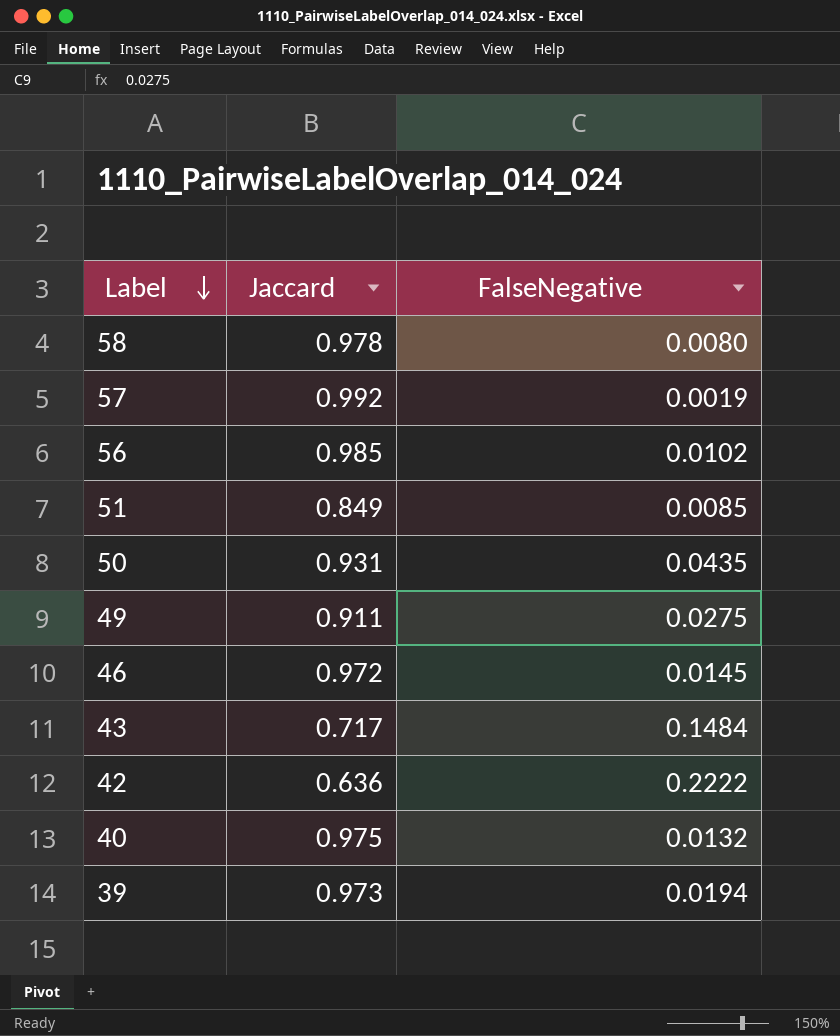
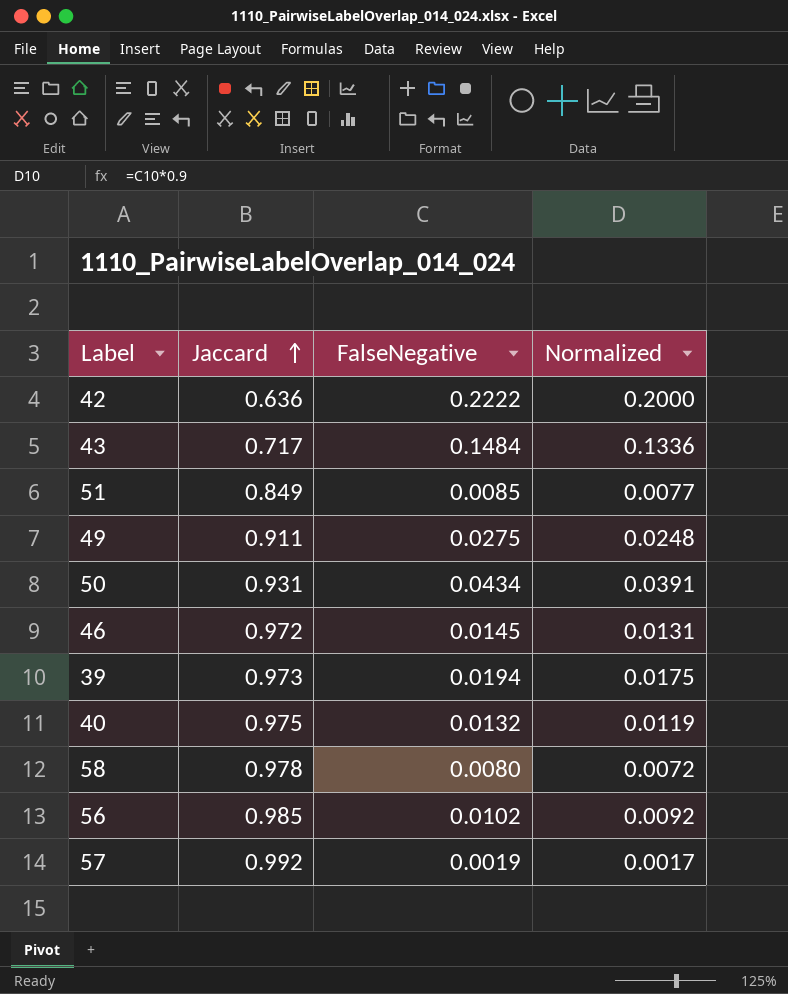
row order: Label descending -> Jaccard ascending
column Normalized | formula: none -> [FalseNegative] * 0.9
50 | FalseNegative: 0.0435 -> 0.0434

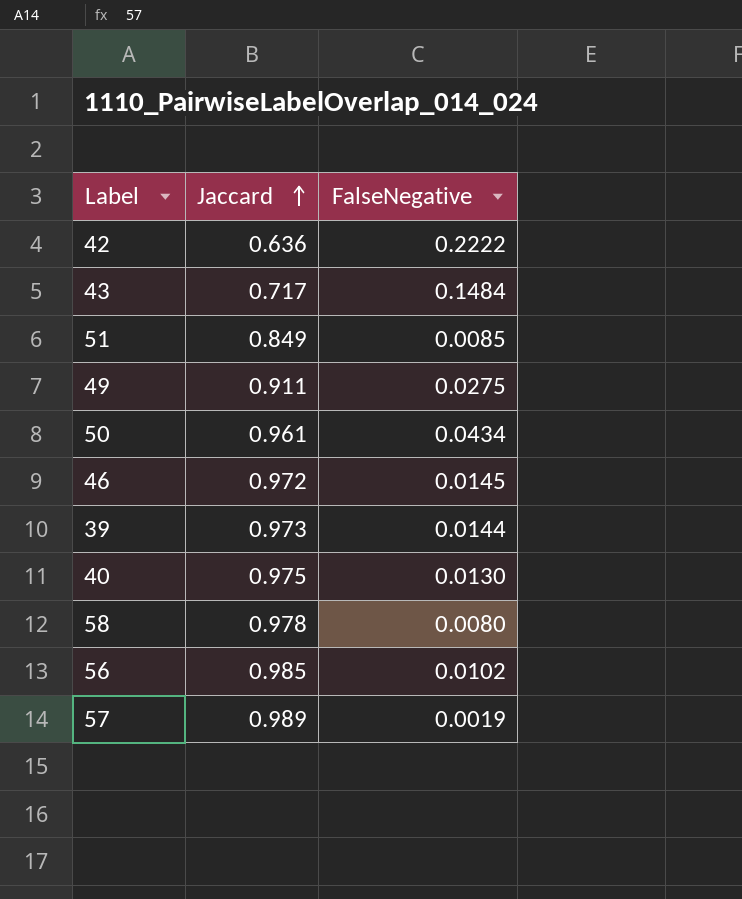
column Normalized | formula: [FalseNegative] * 0.9 -> none
50 | Jaccard: 0.931 -> 0.961
39 | FalseNegative: 0.0194 -> 0.0144
40 | FalseNegative: 0.0132 -> 0.0130
57 | Jaccard: 0.992 -> 0.989

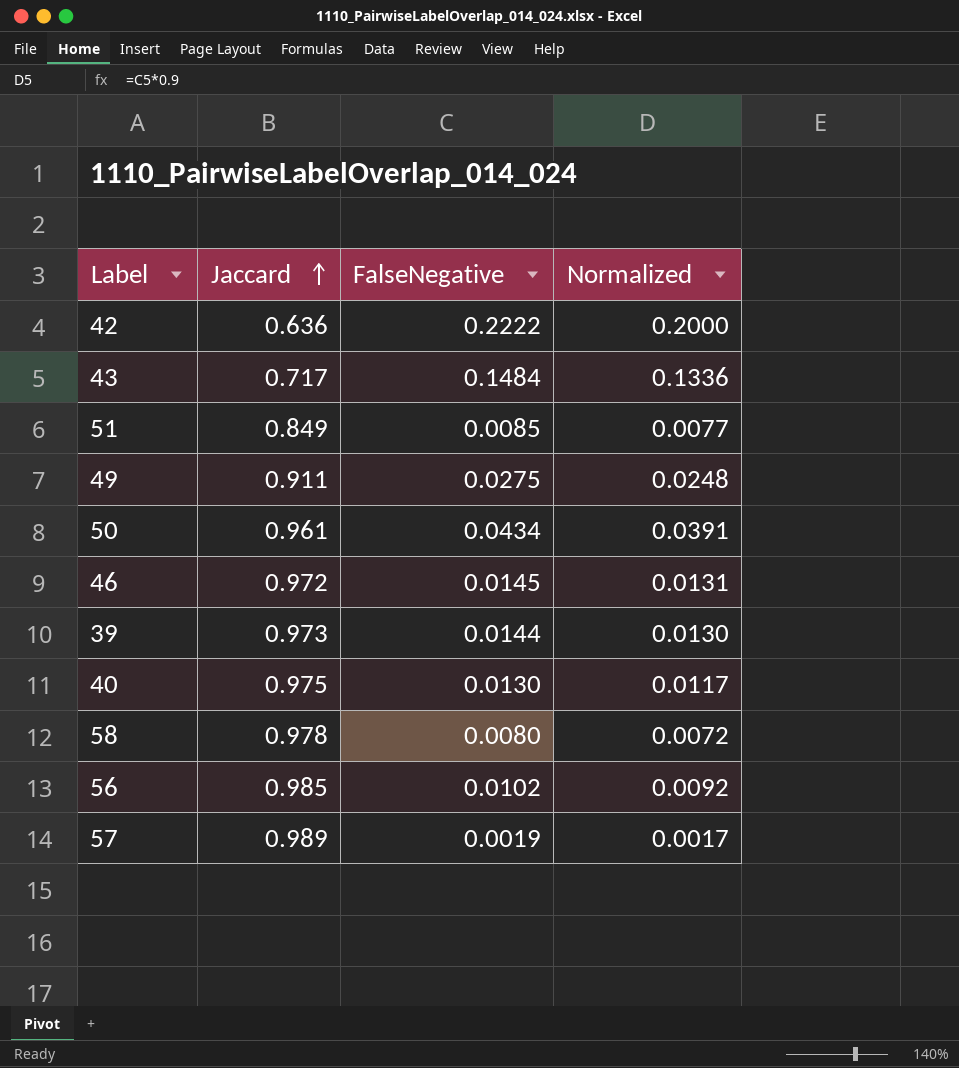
column Normalized | formula: none -> [FalseNegative] * 0.9

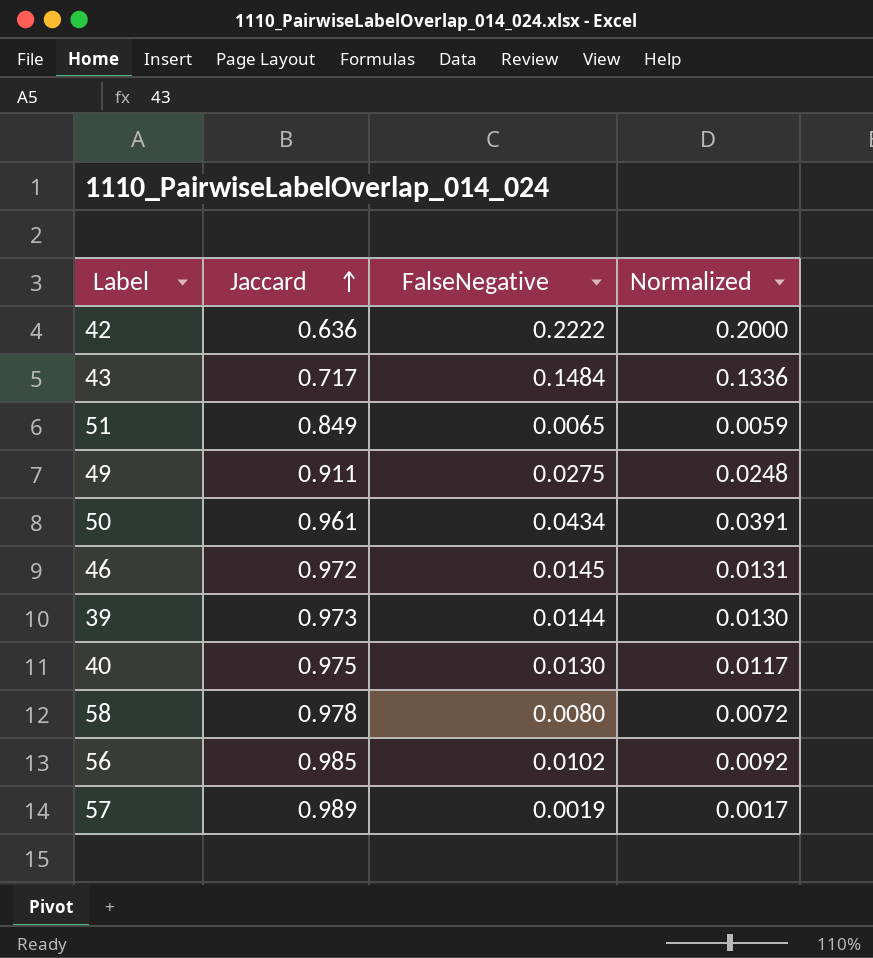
51 | FalseNegative: 0.0085 -> 0.0065
51 | Normalized: 0.0077 -> 0.0059

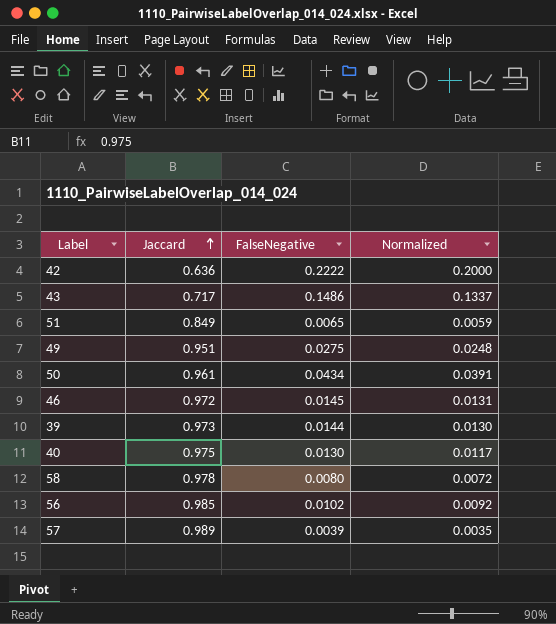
43 | FalseNegative: 0.1484 -> 0.1486
43 | Normalized: 0.1336 -> 0.1337
49 | Jaccard: 0.911 -> 0.951
57 | FalseNegative: 0.0019 -> 0.0039
57 | Normalized: 0.0017 -> 0.0035

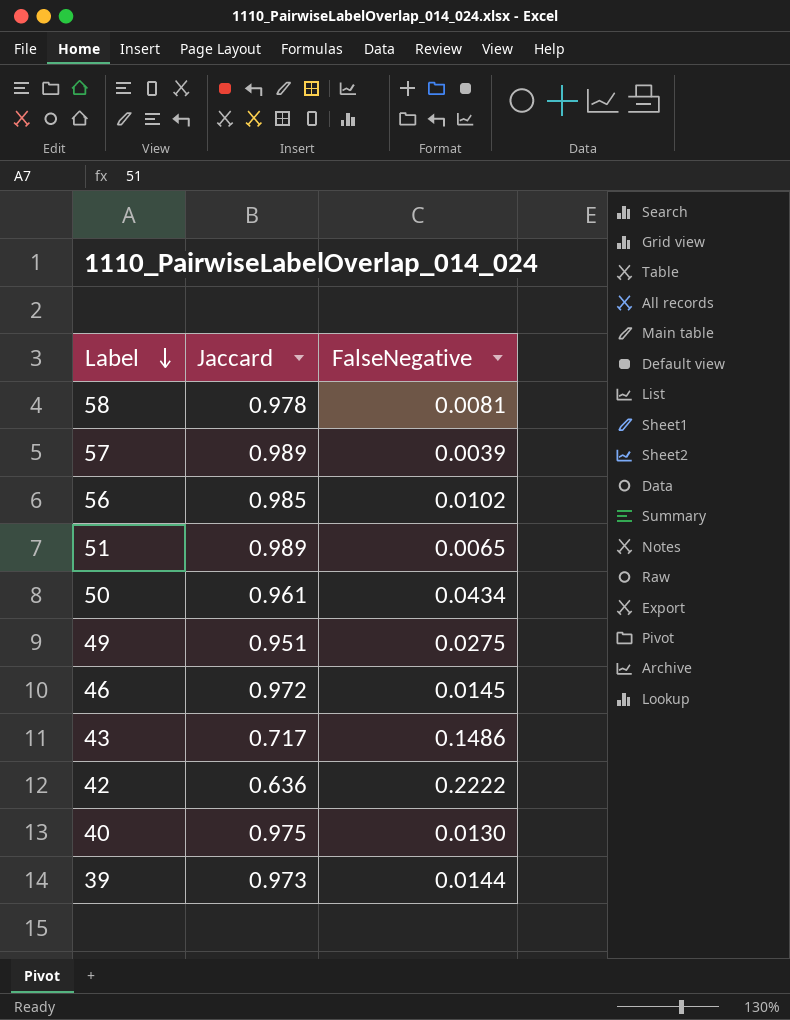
row order: Jaccard ascending -> Label descending
column Normalized | formula: [FalseNegative] * 0.9 -> none
58 | FalseNegative: 0.0080 -> 0.0081
51 | Jaccard: 0.849 -> 0.989

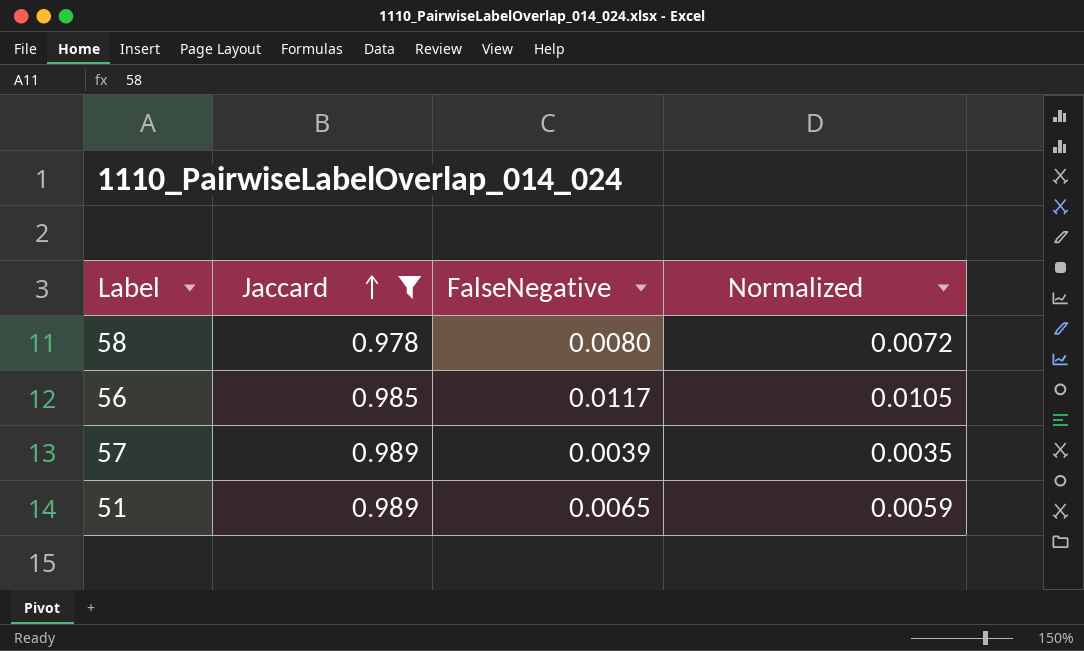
filter: none -> Jaccard >= 0.978
row order: Label descending -> Jaccard ascending
column Normalized | formula: none -> [FalseNegative] * 0.9
58 | FalseNegative: 0.0081 -> 0.0080
56 | FalseNegative: 0.0102 -> 0.0117

